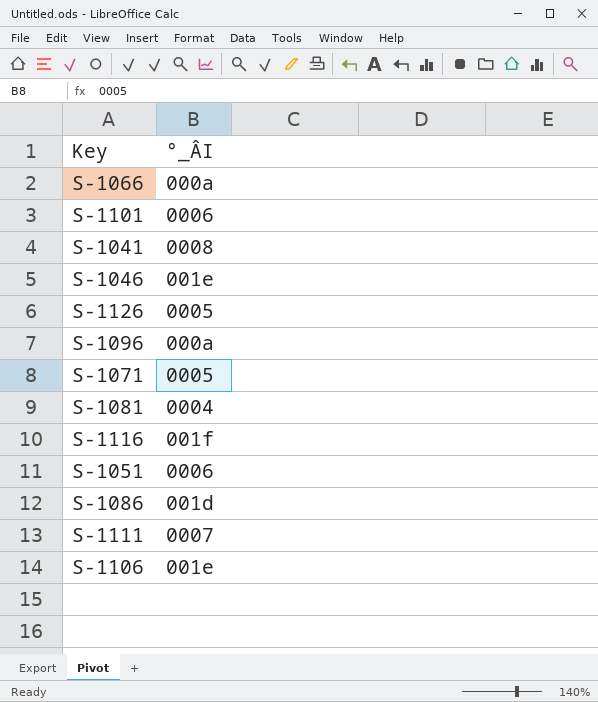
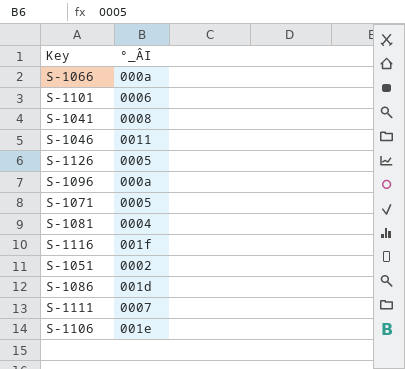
S-1046 | °_ÂI: 001e -> 0011
S-1051 | °_ÂI: 0006 -> 0002

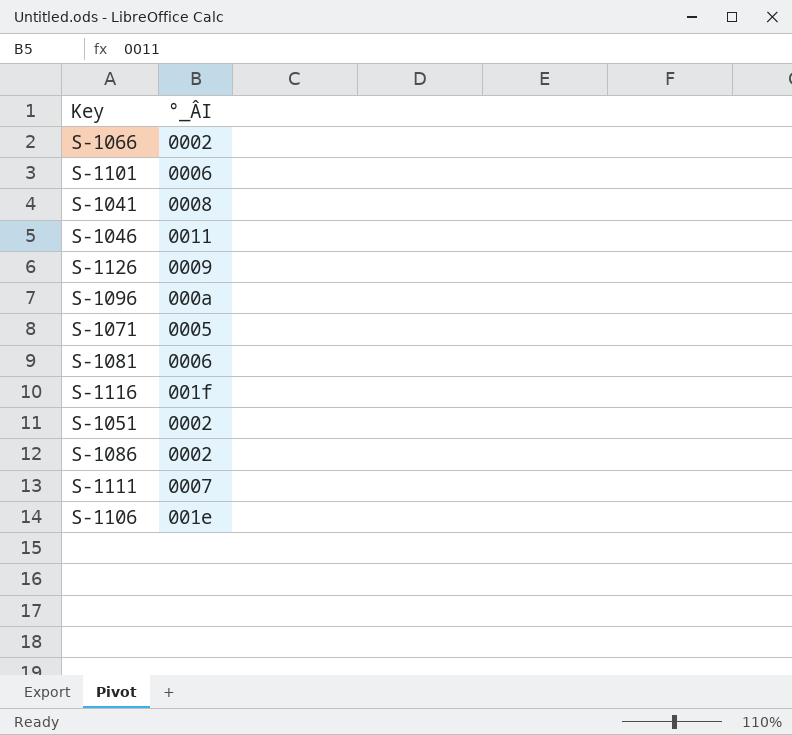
S-1066 | °_ÂI: 000a -> 0002
S-1126 | °_ÂI: 0005 -> 0009
S-1081 | °_ÂI: 0004 -> 0006
S-1086 | °_ÂI: 001d -> 0002

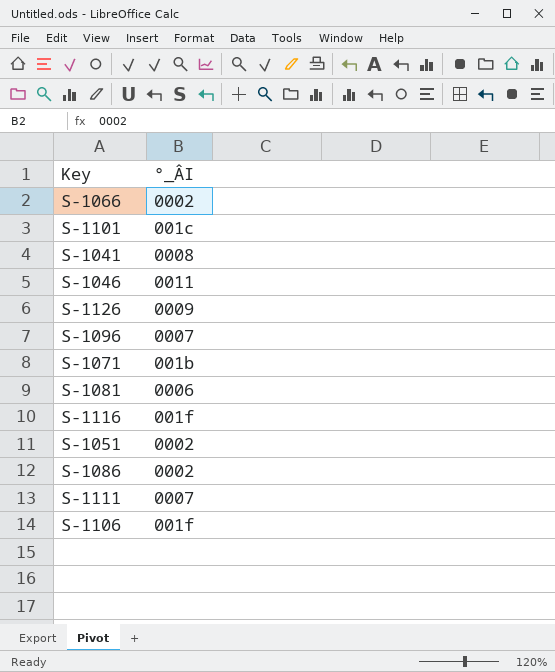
S-1101 | °_ÂI: 0006 -> 001c
S-1096 | °_ÂI: 000a -> 0007
S-1071 | °_ÂI: 0005 -> 001b
S-1106 | °_ÂI: 001e -> 001f

